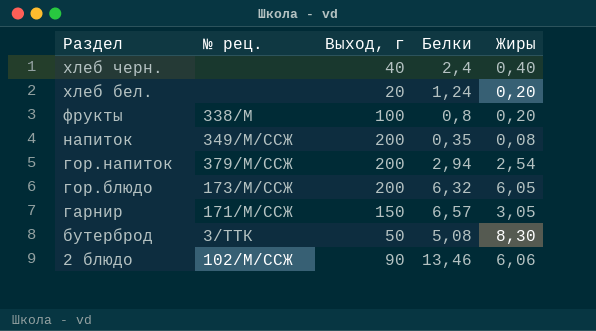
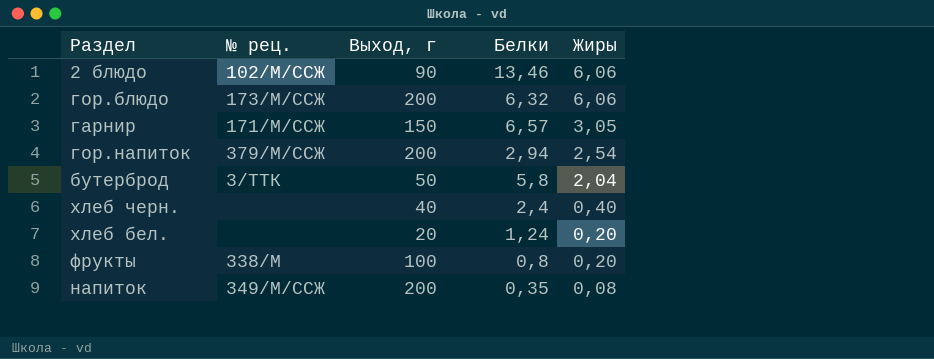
row order: Раздел descending -> Жиры descending
гор.блюдо | Жиры: 6,05 -> 6,06
бутерброд | Белки: 5,08 -> 5,8
бутерброд | Жиры: 8,30 -> 2,04

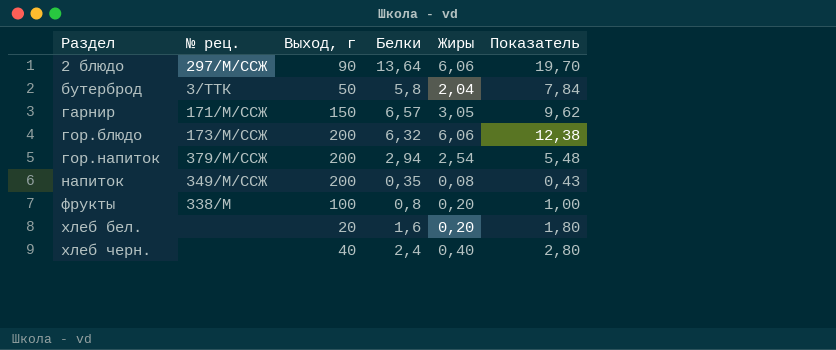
row order: Жиры descending -> Раздел ascending
column Показатель | formula: none -> [Белки] + [Жиры]
2 блюдо | № рец.: 102/М/ССЖ -> 297/М/ССЖ
2 блюдо | Белки: 13,46 -> 13,64
хлеб бел. | Белки: 1,24 -> 1,6

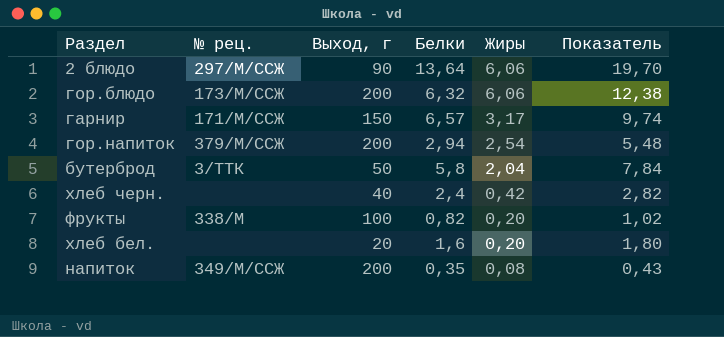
row order: Раздел ascending -> Жиры descending
гарнир | Жиры: 3,05 -> 3,17
гарнир | Показатель: 9,62 -> 9,74
хлеб черн. | Жиры: 0,40 -> 0,42
хлеб черн. | Показатель: 2,80 -> 2,82
фрукты | Белки: 0,8 -> 0,82
фрукты | Показатель: 1,00 -> 1,02

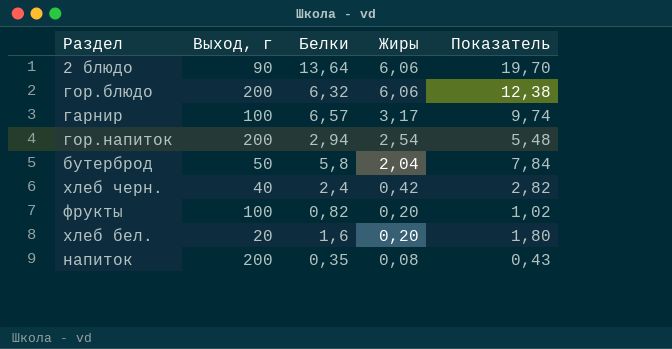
column № рец. | position: 2 -> none
гарнир | Выход, г: 150 -> 100

